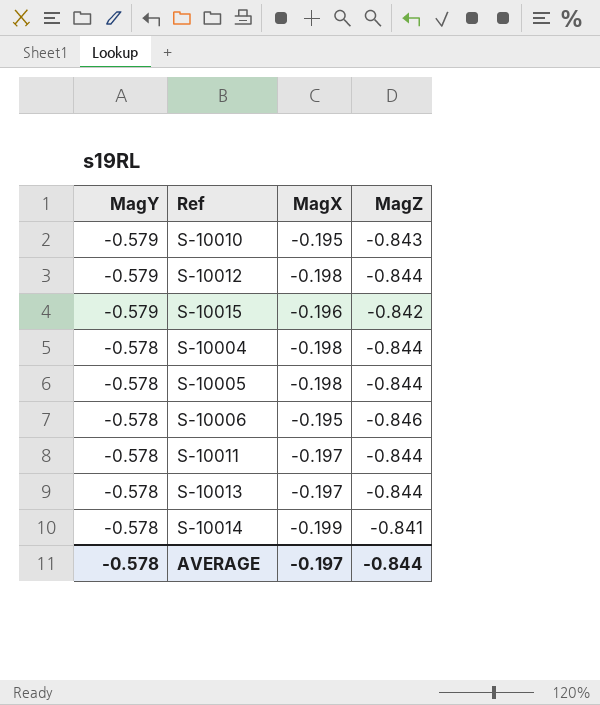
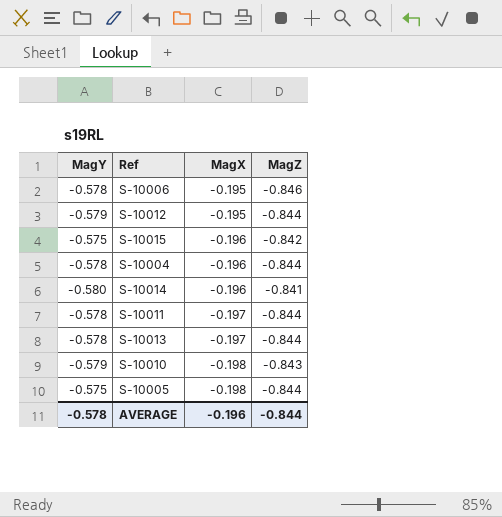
row order: MagY ascending -> MagX descending
S-10012 | MagX: -0.198 -> -0.195
S-10015 | MagY: -0.579 -> -0.575
S-10004 | MagX: -0.198 -> -0.196
S-10014 | MagY: -0.578 -> -0.580
S-10014 | MagX: -0.199 -> -0.196
S-10010 | MagX: -0.195 -> -0.198
S-10005 | MagY: -0.578 -> -0.575
AVERAGE | MagX: -0.197 -> -0.196

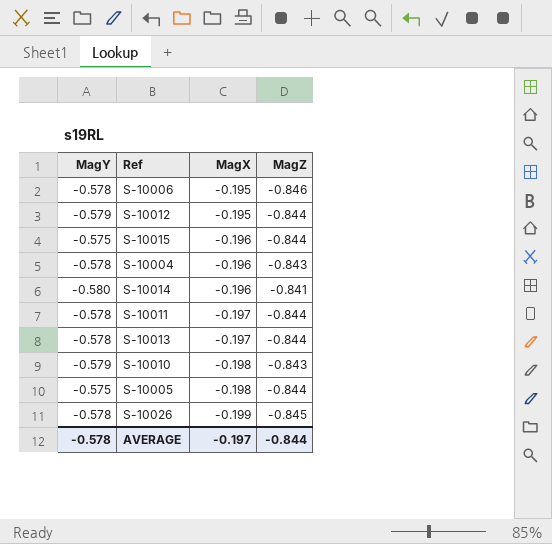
S-10015 | MagZ: -0.842 -> -0.844
S-10004 | MagZ: -0.844 -> -0.843
row S-10026: none -> -0.578 | -0.199 | -0.845
AVERAGE | MagX: -0.196 -> -0.197

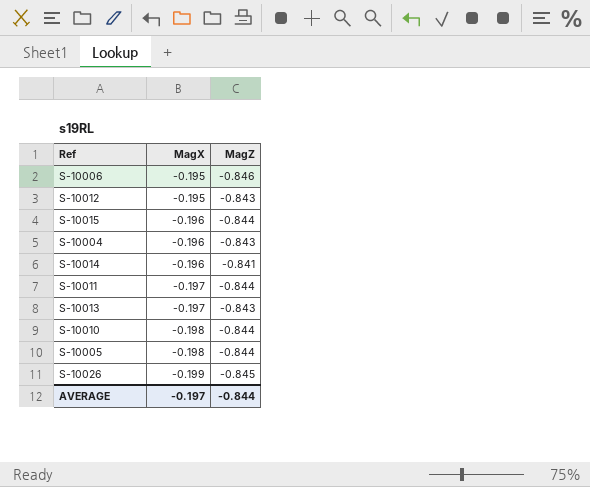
column MagY | position: 1 -> none
S-10012 | MagZ: -0.844 -> -0.843
S-10013 | MagZ: -0.844 -> -0.843
S-10010 | MagZ: -0.843 -> -0.844

